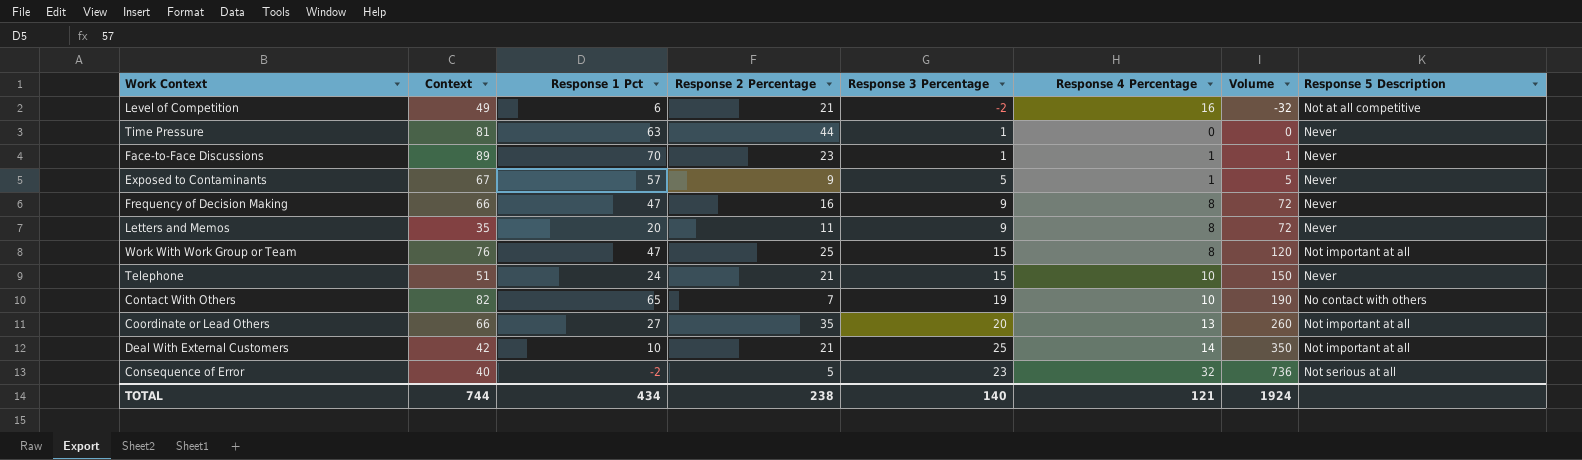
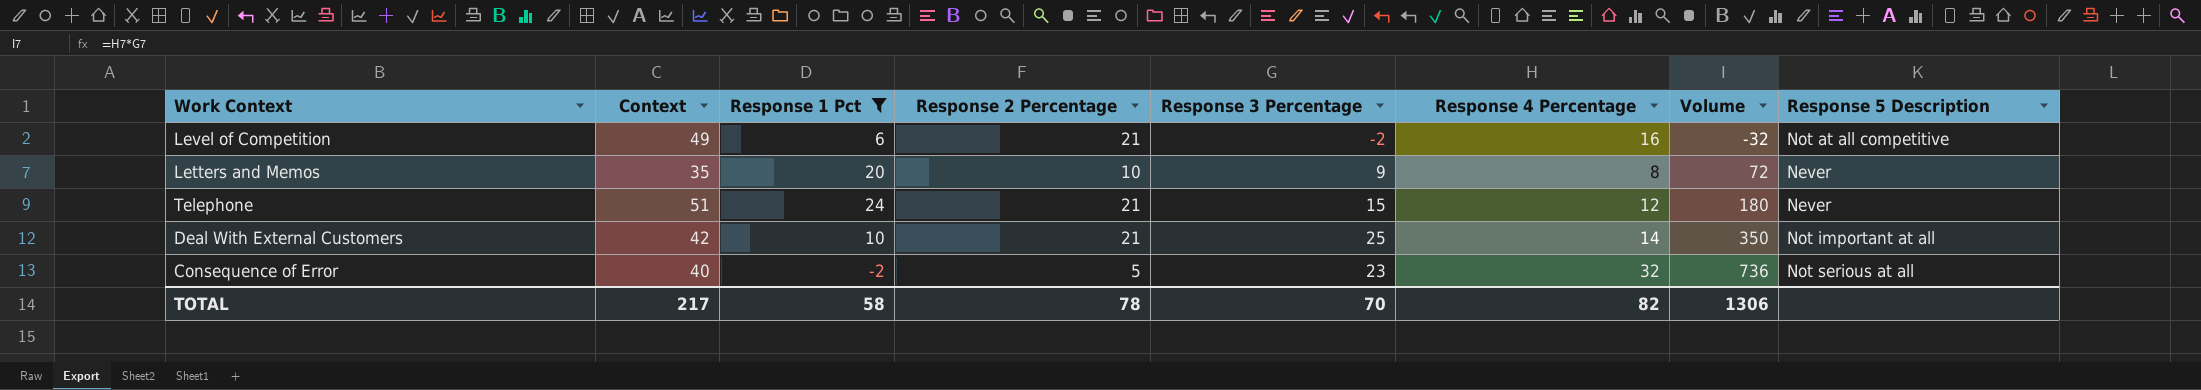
filter: none -> Response 1 Pct <= 24
Letters and Memos | Response 2 Percentage: 11 -> 10
Telephone | Response 4 Percentage: 10 -> 12
Telephone | Volume: 150 -> 180
TOTAL | Context: 744 -> 217
TOTAL | Response 1 Pct: 434 -> 58
TOTAL | Response 2 Percentage: 238 -> 78
TOTAL | Response 3 Percentage: 140 -> 70
TOTAL | Response 4 Percentage: 121 -> 82
TOTAL | Volume: 1924 -> 1306

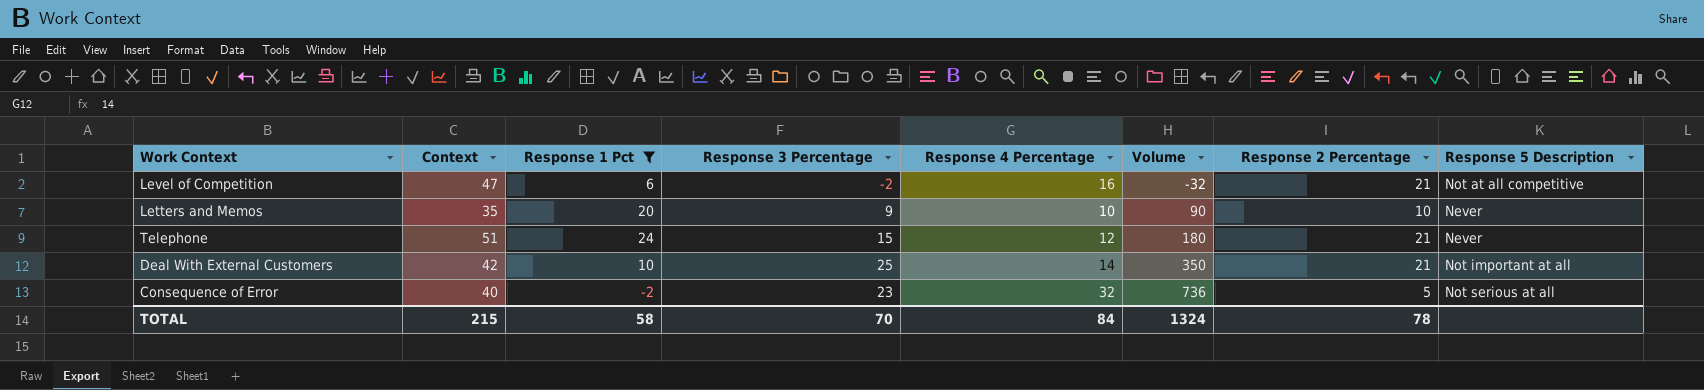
column Response 2 Percentage | position: 4 -> 7
Level of Competition | Context: 49 -> 47
Letters and Memos | Response 4 Percentage: 8 -> 10
Letters and Memos | Volume: 72 -> 90
TOTAL | Context: 217 -> 215
TOTAL | Response 4 Percentage: 82 -> 84
TOTAL | Volume: 1306 -> 1324

